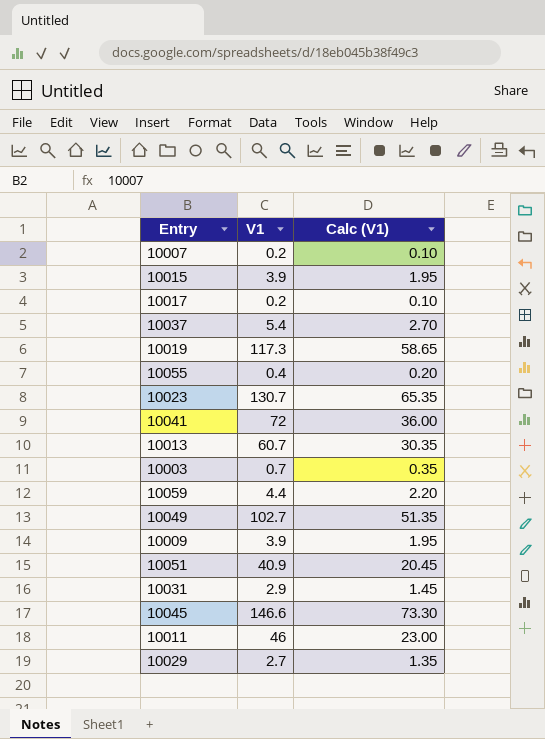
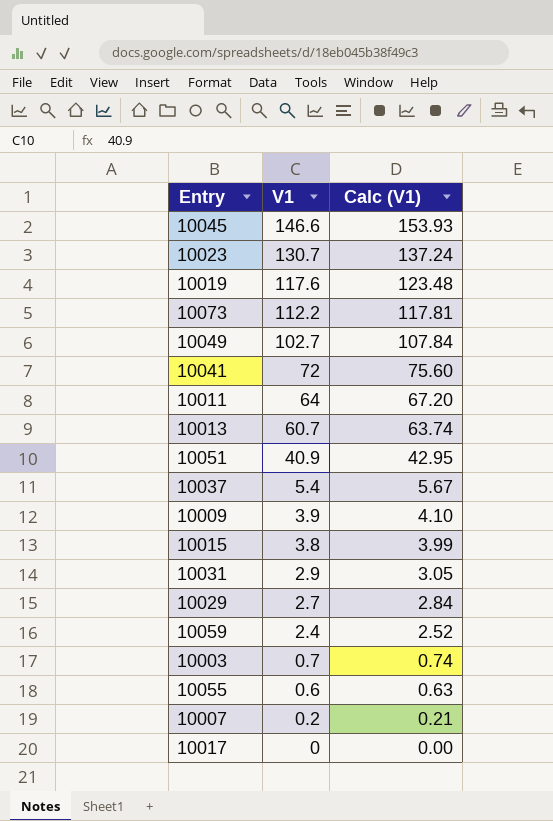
row order: none -> V1 descending
column Calc (V1) | formula: [V1] * 0.5 -> [V1] * 1.05
10019 | V1: 117.3 -> 117.6
row 10073: none -> 112.2 | 117.81
10011 | V1: 46 -> 64
10015 | V1: 3.9 -> 3.8
10059 | V1: 4.4 -> 2.4
10055 | V1: 0.4 -> 0.6
10017 | V1: 0.2 -> 0

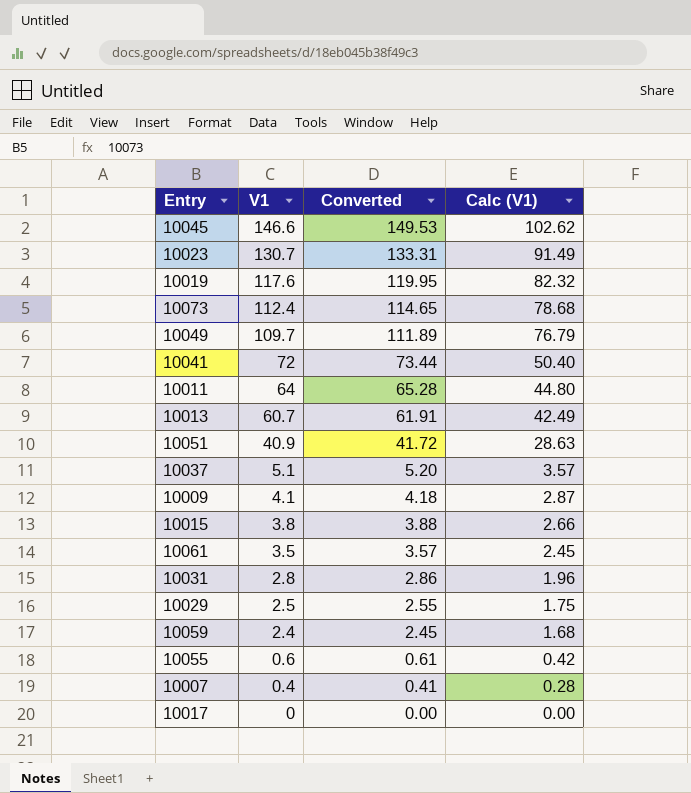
column Converted | formula: none -> [V1] * 1.02
column Calc (V1) | formula: [V1] * 1.05 -> [V1] * 0.7
row 10003: 0.7 | 0.74 -> none
10073 | V1: 112.2 -> 112.4
10049 | V1: 102.7 -> 109.7
10037 | V1: 5.4 -> 5.1
10009 | V1: 3.9 -> 4.1
row 10061: none -> 3.5 | 3.57 | 2.45
10031 | V1: 2.9 -> 2.8
10029 | V1: 2.7 -> 2.5
10007 | V1: 0.2 -> 0.4

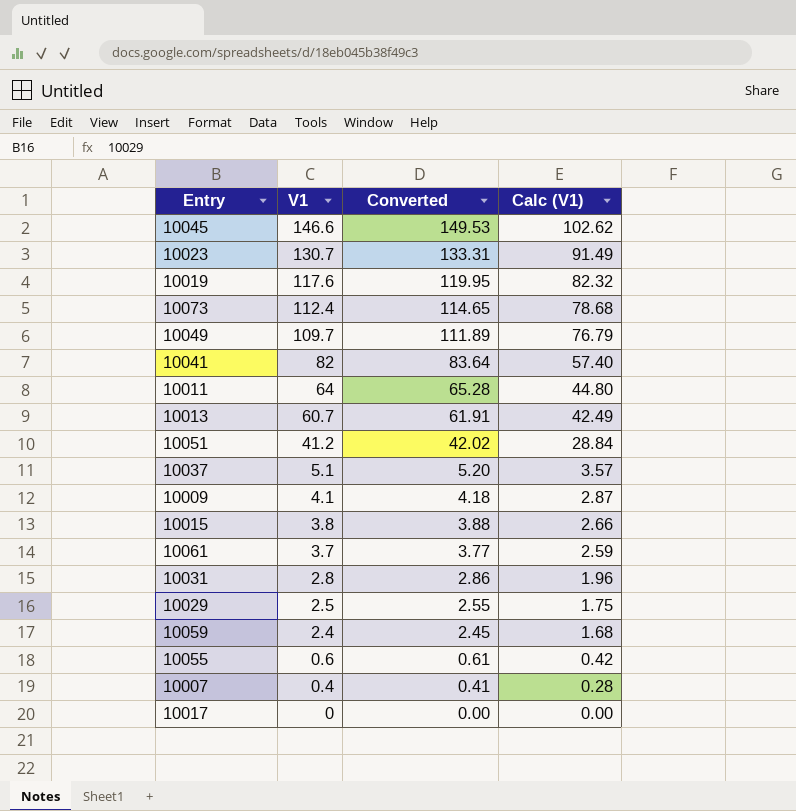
10041 | V1: 72 -> 82
10041 | Converted: 73.44 -> 83.64
10041 | Calc (V1): 50.40 -> 57.40
10051 | V1: 40.9 -> 41.2
10051 | Converted: 41.72 -> 42.02
10051 | Calc (V1): 28.63 -> 28.84
10061 | V1: 3.5 -> 3.7
10061 | Converted: 3.57 -> 3.77
10061 | Calc (V1): 2.45 -> 2.59

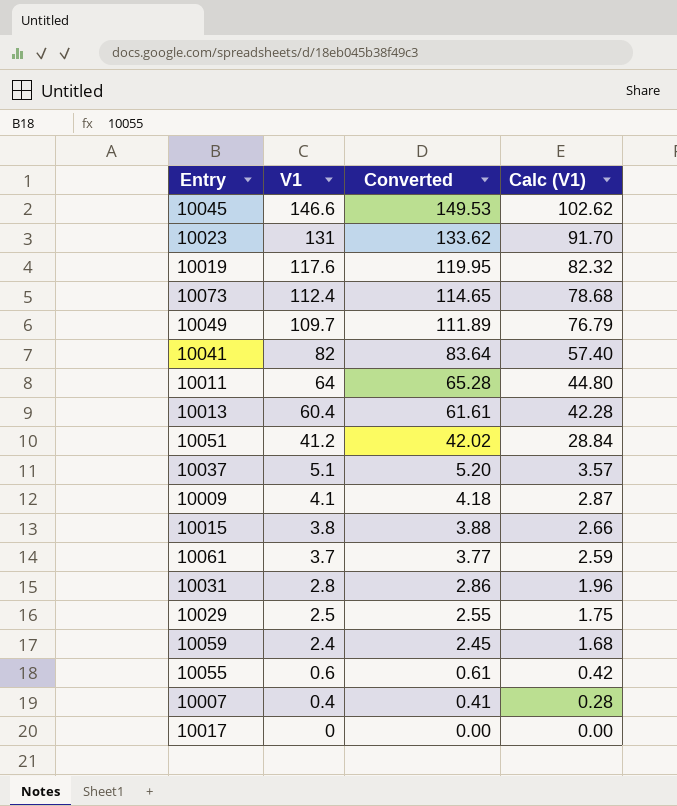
10023 | V1: 130.7 -> 131
10023 | Converted: 133.31 -> 133.62
10023 | Calc (V1): 91.49 -> 91.70
10013 | V1: 60.7 -> 60.4
10013 | Converted: 61.91 -> 61.61
10013 | Calc (V1): 42.49 -> 42.28

